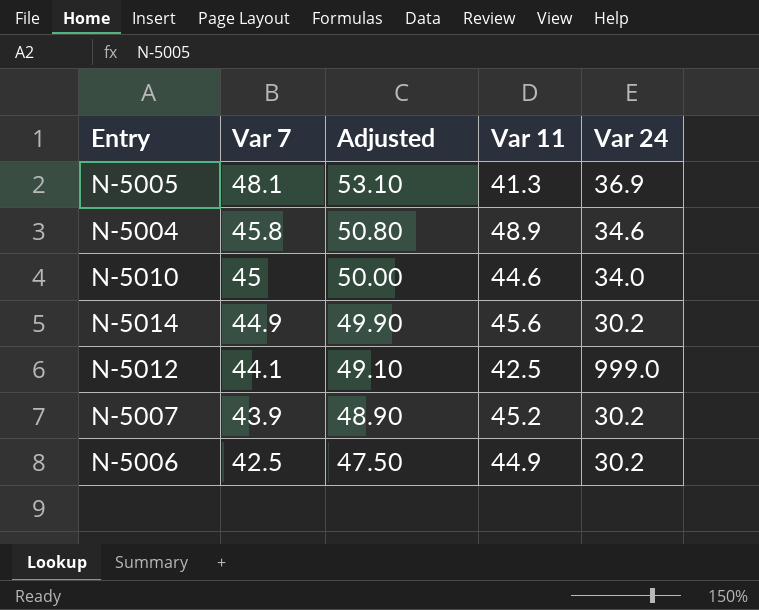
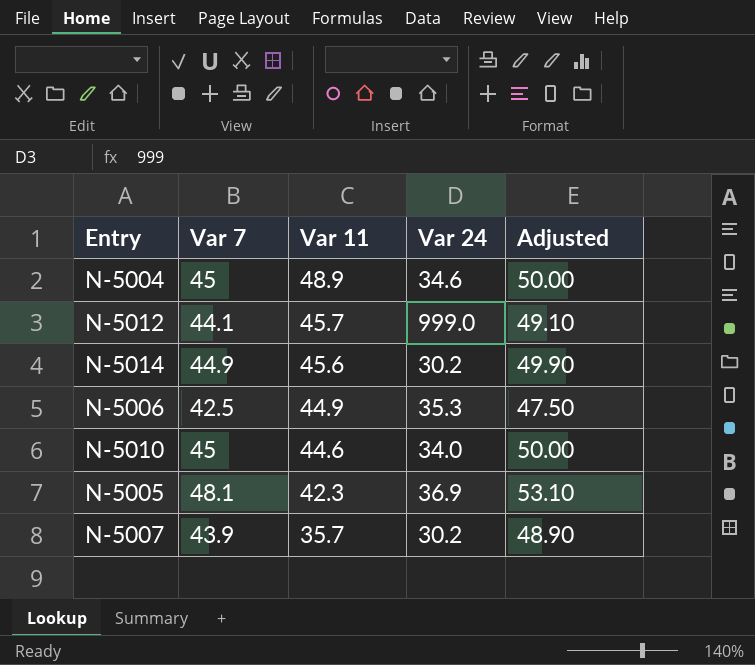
row order: Var 7 descending -> Var 11 descending
column Adjusted | position: 3 -> 5
N-5004 | Var 7: 45.8 -> 45
N-5004 | Adjusted: 50.80 -> 50.00
N-5012 | Var 11: 42.5 -> 45.7
N-5006 | Var 24: 30.2 -> 35.3
N-5005 | Var 11: 41.3 -> 42.3
N-5007 | Var 11: 45.2 -> 35.7

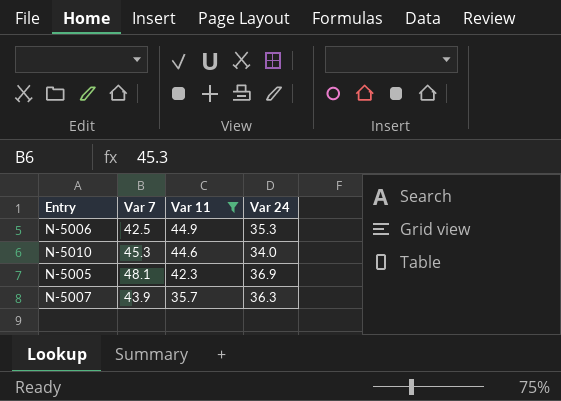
filter: none -> Var 11 <= 44.9
column Adjusted | formula: [Var 7] + 5 -> none
N-5010 | Var 7: 45 -> 45.3
N-5007 | Var 24: 30.2 -> 36.3

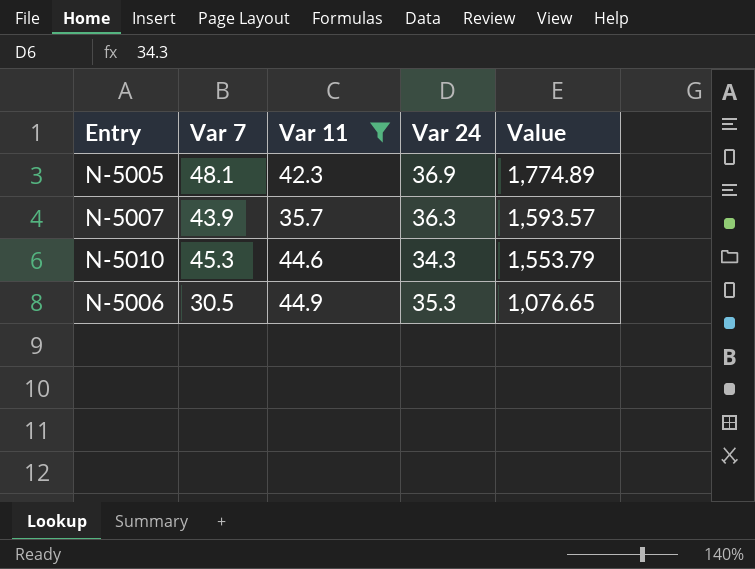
row order: Var 11 descending -> Value descending
column Value | formula: none -> [Var 7] * [Var 24]
N-5010 | Var 24: 34.0 -> 34.3
N-5006 | Var 7: 42.5 -> 30.5

